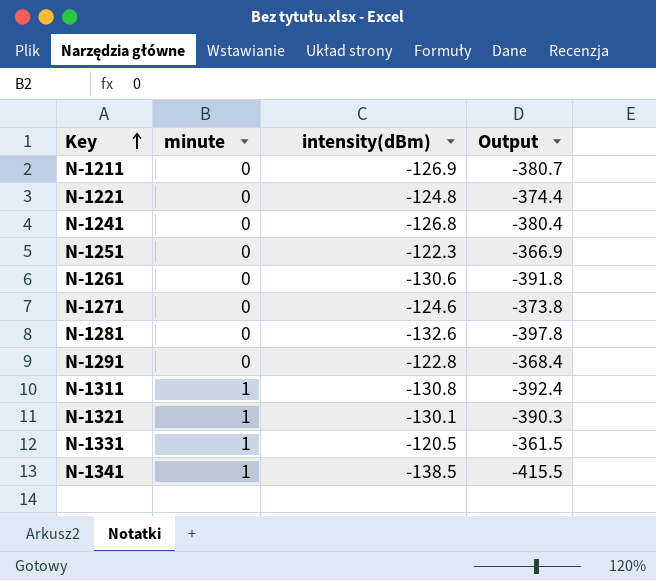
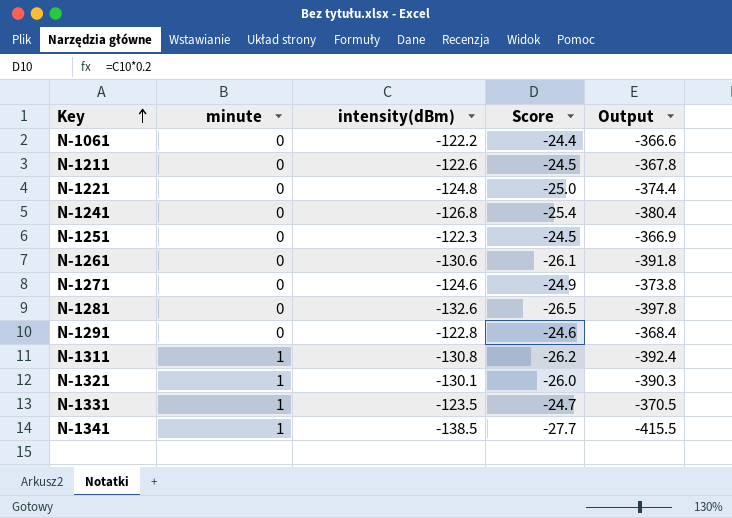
column Score | formula: none -> [intensity(dBm)] * 0.2
row N-1061: none -> 0 | -122.2 | -24.4 | -366.6
N-1211 | intensity(dBm): -126.9 -> -122.6
N-1211 | Output: -380.7 -> -367.8
N-1331 | intensity(dBm): -120.5 -> -123.5
N-1331 | Output: -361.5 -> -370.5

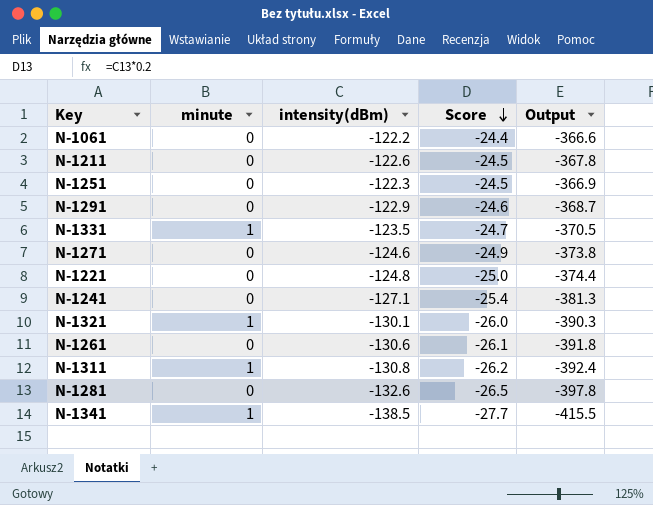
row order: Key ascending -> Score descending
N-1291 | intensity(dBm): -122.8 -> -122.9
N-1291 | Output: -368.4 -> -368.7
N-1241 | intensity(dBm): -126.8 -> -127.1
N-1241 | Output: -380.4 -> -381.3

